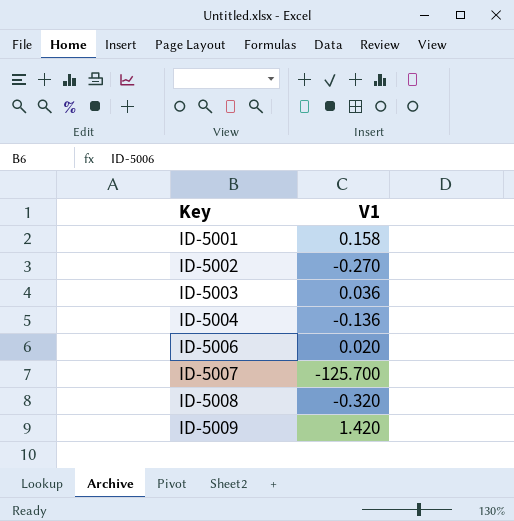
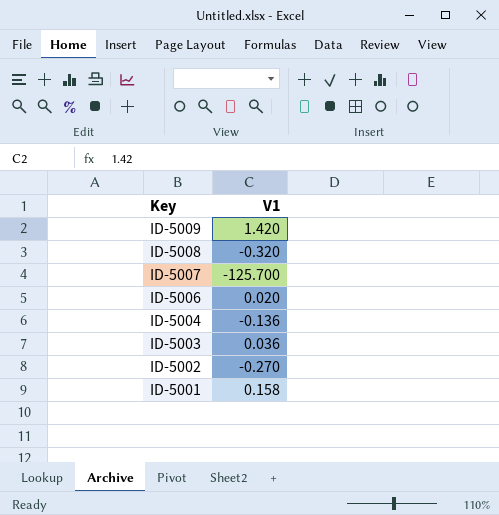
row order: Key ascending -> Key descending

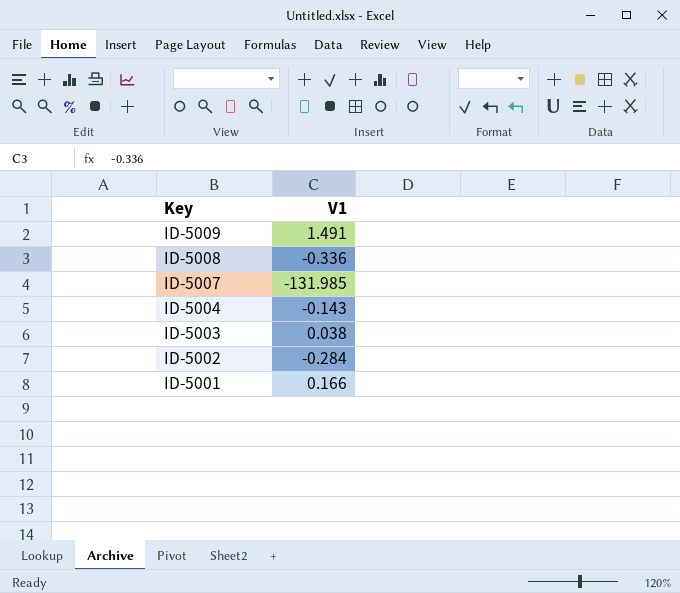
row ID-5006: 0.020 -> none
ID-5009 | V1: 1.420 -> 1.491
ID-5008 | V1: -0.320 -> -0.336
ID-5007 | V1: -125.700 -> -131.985
ID-5004 | V1: -0.136 -> -0.143
ID-5003 | V1: 0.036 -> 0.038
ID-5002 | V1: -0.270 -> -0.284
ID-5001 | V1: 0.158 -> 0.166

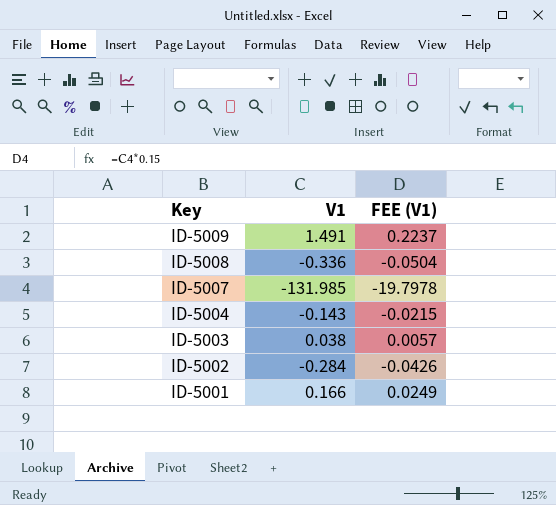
column FEE (V1) | formula: none -> [V1] * 0.15

